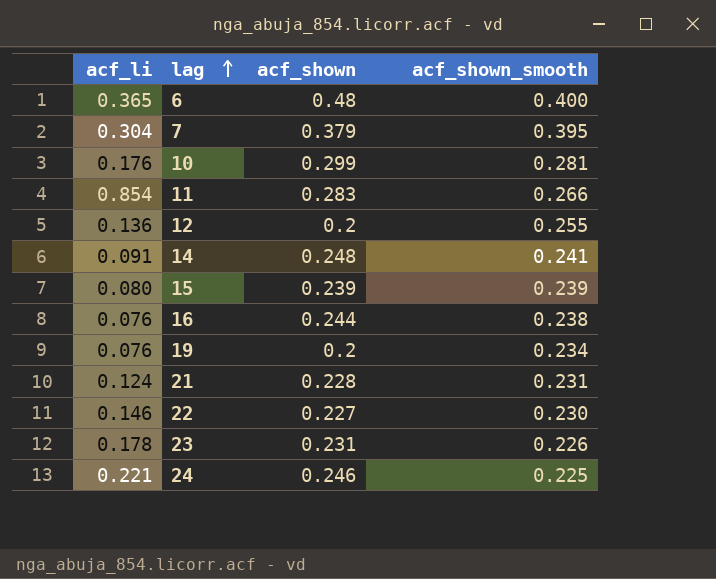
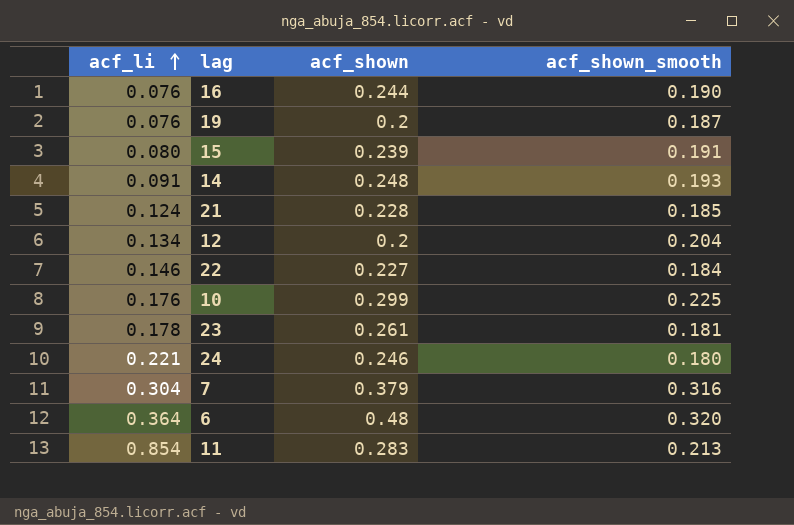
row order: lag ascending -> acf_li ascending
16 | acf_shown_smooth: 0.238 -> 0.190
19 | acf_shown_smooth: 0.234 -> 0.187
15 | acf_shown_smooth: 0.239 -> 0.191
14 | acf_shown_smooth: 0.241 -> 0.193
21 | acf_shown_smooth: 0.231 -> 0.185
12 | acf_li: 0.136 -> 0.134
12 | acf_shown_smooth: 0.255 -> 0.204
22 | acf_shown_smooth: 0.230 -> 0.184
10 | acf_shown_smooth: 0.281 -> 0.225
23 | acf_shown: 0.231 -> 0.261
23 | acf_shown_smooth: 0.226 -> 0.181
24 | acf_shown_smooth: 0.225 -> 0.180
7 | acf_shown_smooth: 0.395 -> 0.316
6 | acf_li: 0.365 -> 0.364
6 | acf_shown_smooth: 0.400 -> 0.320
11 | acf_shown_smooth: 0.266 -> 0.213

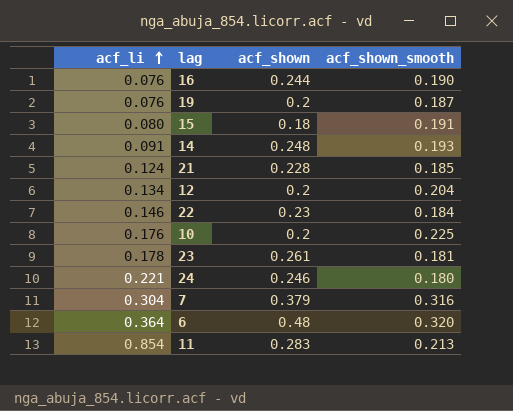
15 | acf_shown: 0.239 -> 0.18
22 | acf_shown: 0.227 -> 0.23
10 | acf_shown: 0.299 -> 0.2

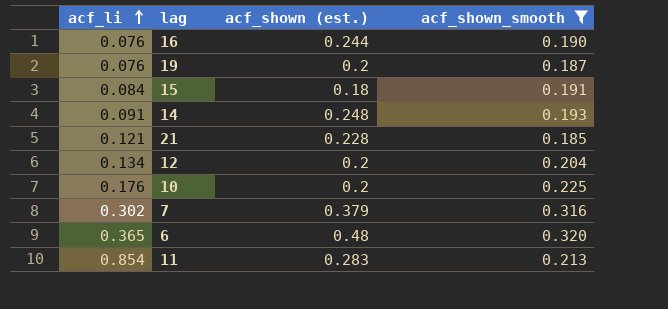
filter: none -> acf_shown_smooth >= 0.185
column name: acf_shown -> acf_shown (est.)
15 | acf_li: 0.080 -> 0.084
21 | acf_li: 0.124 -> 0.121
7 | acf_li: 0.304 -> 0.302
6 | acf_li: 0.364 -> 0.365

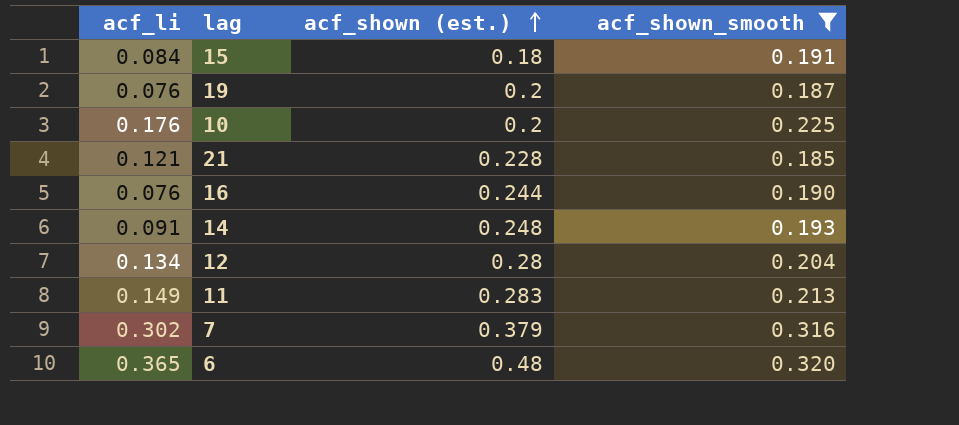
row order: acf_li ascending -> acf_shown (est.) ascending
12 | acf_shown (est.): 0.2 -> 0.28
11 | acf_li: 0.854 -> 0.149

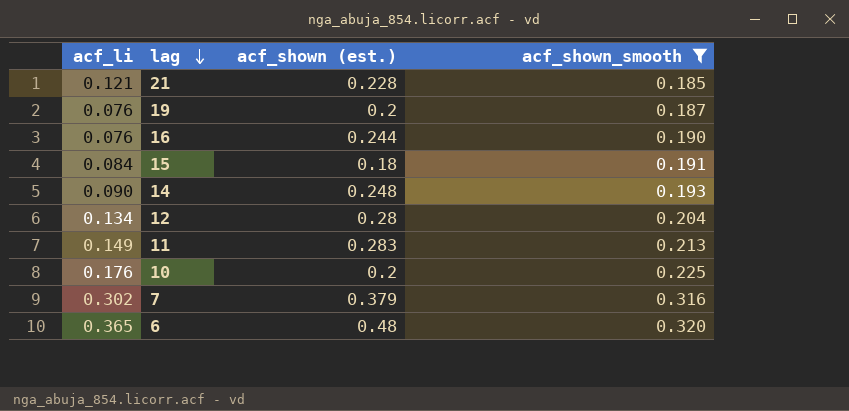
row order: acf_shown (est.) ascending -> lag descending
14 | acf_li: 0.091 -> 0.090

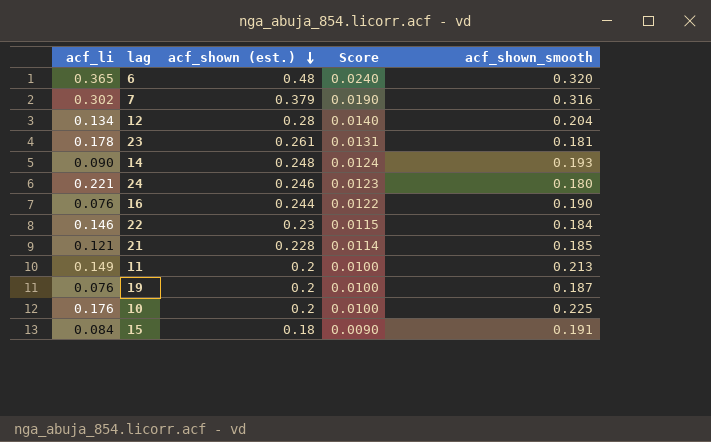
filter: acf_shown_smooth >= 0.185 -> none
row order: lag descending -> acf_shown (est.) descending
column Score | formula: none -> [acf_shown (est.)] * 0.05
11 | acf_shown (est.): 0.283 -> 0.2

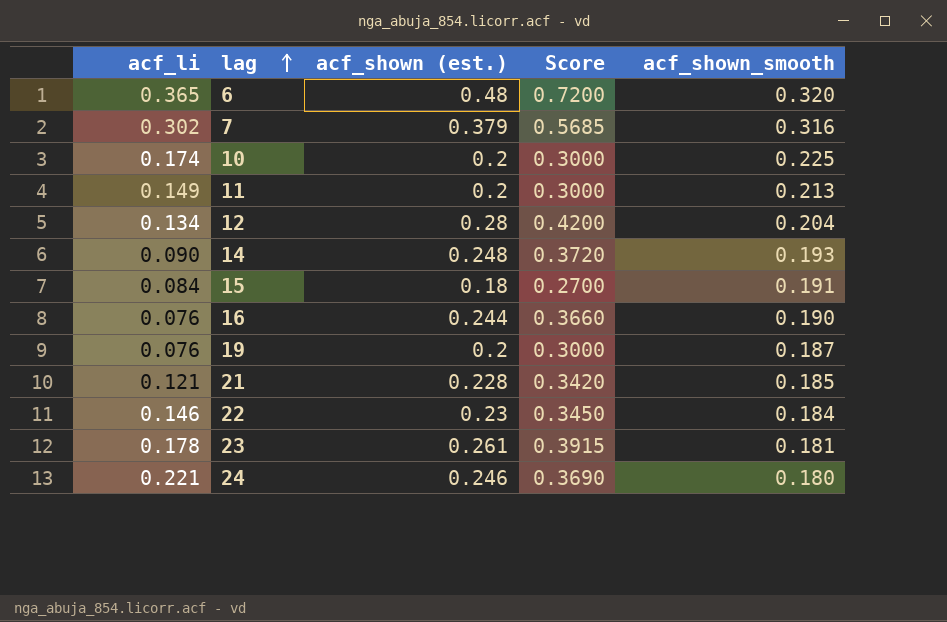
row order: acf_shown (est.) descending -> lag ascending
column Score | formula: [acf_shown (est.)] * 0.05 -> [acf_shown (est.)] * 1.5
10 | acf_li: 0.176 -> 0.174

